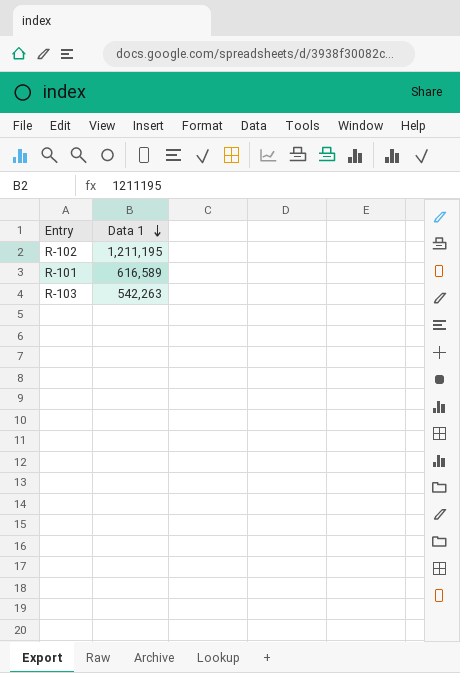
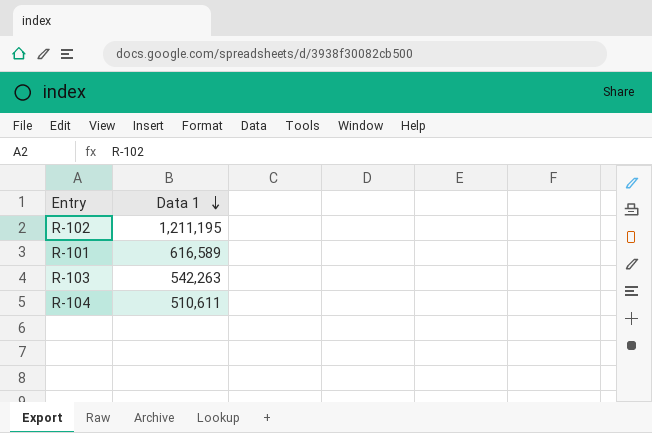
row R-104: none -> 510,611

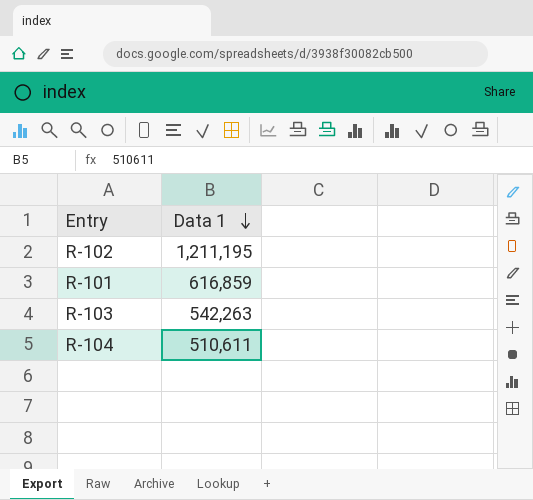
R-101 | Data 1: 616,589 -> 616,859

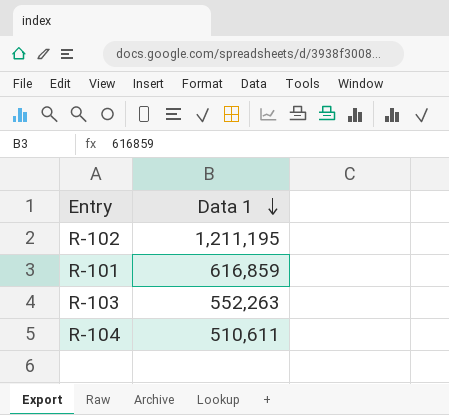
R-103 | Data 1: 542,263 -> 552,263

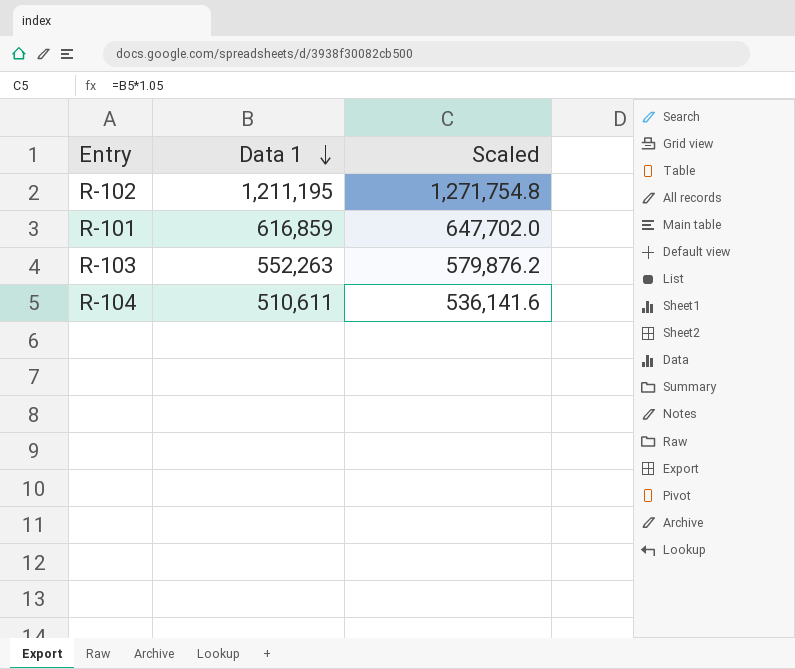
column Scaled | formula: none -> [Data 1] * 1.05

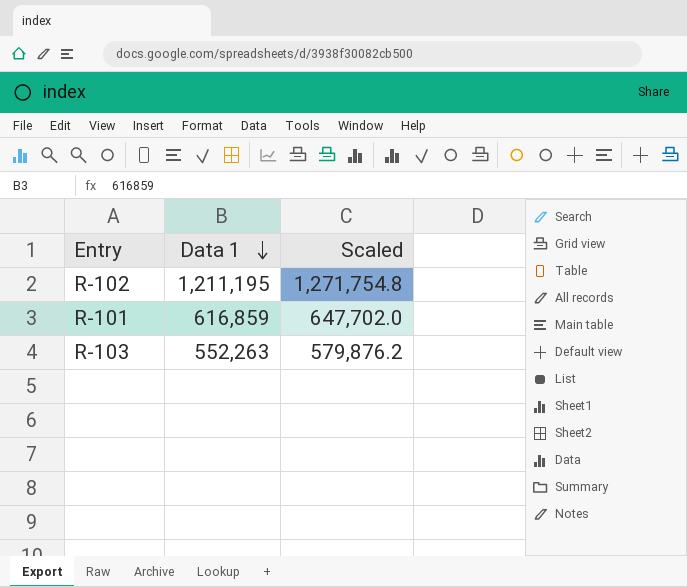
row R-104: 510,611 | 536,141.6 -> none

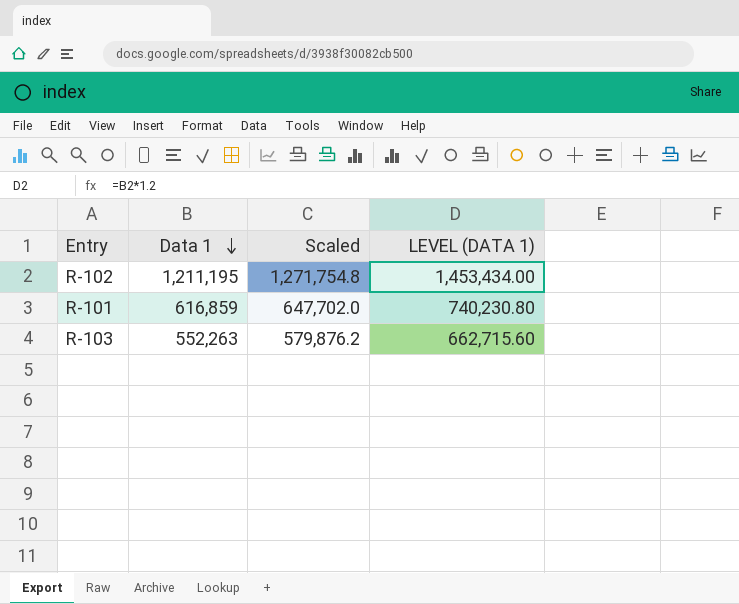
column LEVEL (DATA 1) | formula: none -> [Data 1] * 1.2

